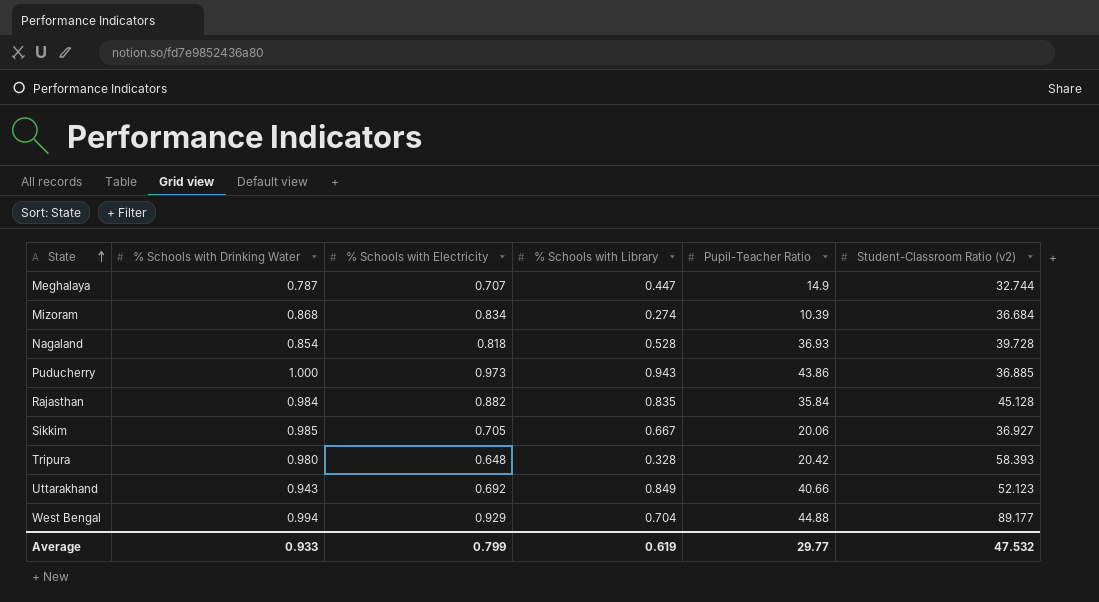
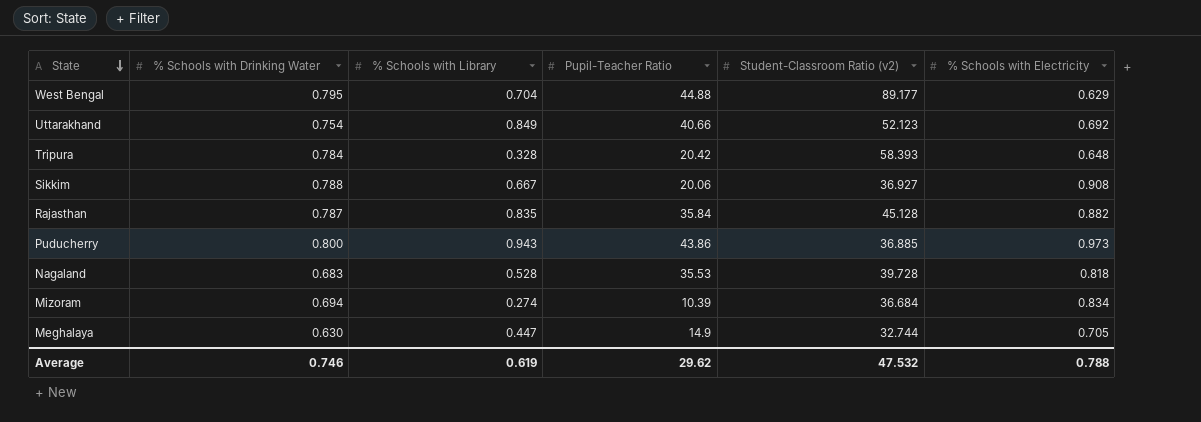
row order: State ascending -> State descending
column % Schools with Electricity | position: 3 -> 6
West Bengal | % Schools with Drinking Water: 0.994 -> 0.795
West Bengal | % Schools with Electricity: 0.929 -> 0.629
Uttarakhand | % Schools with Drinking Water: 0.943 -> 0.754
Tripura | % Schools with Drinking Water: 0.980 -> 0.784
Sikkim | % Schools with Drinking Water: 0.985 -> 0.788
Sikkim | % Schools with Electricity: 0.705 -> 0.908
Rajasthan | % Schools with Drinking Water: 0.984 -> 0.787
Puducherry | % Schools with Drinking Water: 1.000 -> 0.800
Nagaland | % Schools with Drinking Water: 0.854 -> 0.683
Nagaland | Pupil-Teacher Ratio: 36.93 -> 35.53
Mizoram | % Schools with Drinking Water: 0.868 -> 0.694
Meghalaya | % Schools with Drinking Water: 0.787 -> 0.630
Meghalaya | % Schools with Electricity: 0.707 -> 0.705
Average | % Schools with Drinking Water: 0.933 -> 0.746
Average | Pupil-Teacher Ratio: 29.77 -> 29.62
Average | % Schools with Electricity: 0.799 -> 0.788

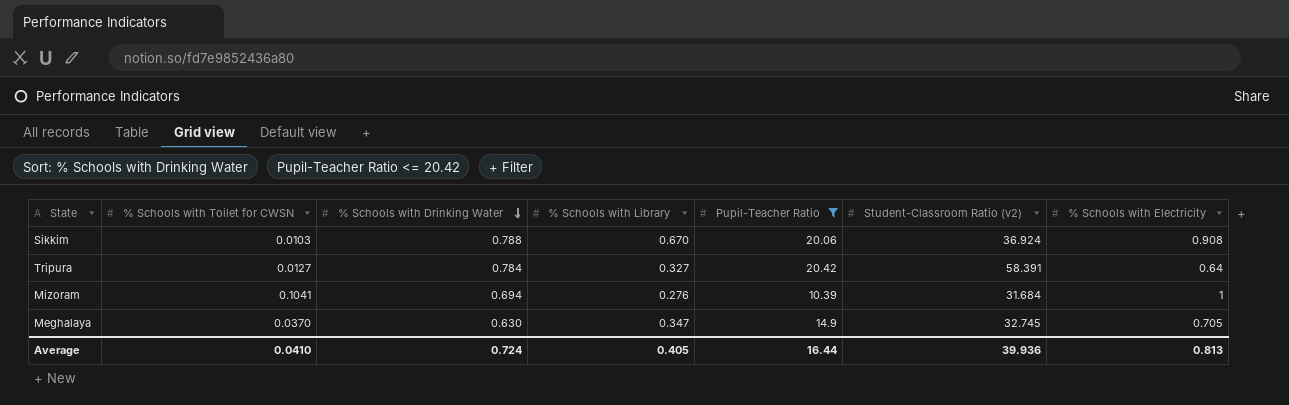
filter: none -> Pupil-Teacher Ratio <= 20.42
row order: State descending -> % Schools with Drinking Water descending
column % Schools with Toilet for CWSN | position: none -> 2
Sikkim | % Schools with Library: 0.667 -> 0.670
Sikkim | Student-Classroom Ratio (v2): 36.927 -> 36.924
Tripura | % Schools with Library: 0.328 -> 0.327
Tripura | Student-Classroom Ratio (v2): 58.393 -> 58.391
Tripura | % Schools with Electricity: 0.648 -> 0.64
Mizoram | % Schools with Library: 0.274 -> 0.276
Mizoram | Student-Classroom Ratio (v2): 36.684 -> 31.684
Mizoram | % Schools with Electricity: 0.834 -> 1
Meghalaya | % Schools with Library: 0.447 -> 0.347
Meghalaya | Student-Classroom Ratio (v2): 32.744 -> 32.745
Average | % Schools with Drinking Water: 0.746 -> 0.724
Average | % Schools with Library: 0.619 -> 0.405
Average | Pupil-Teacher Ratio: 29.62 -> 16.44
Average | Student-Classroom Ratio (v2): 47.532 -> 39.936
Average | % Schools with Electricity: 0.788 -> 0.813

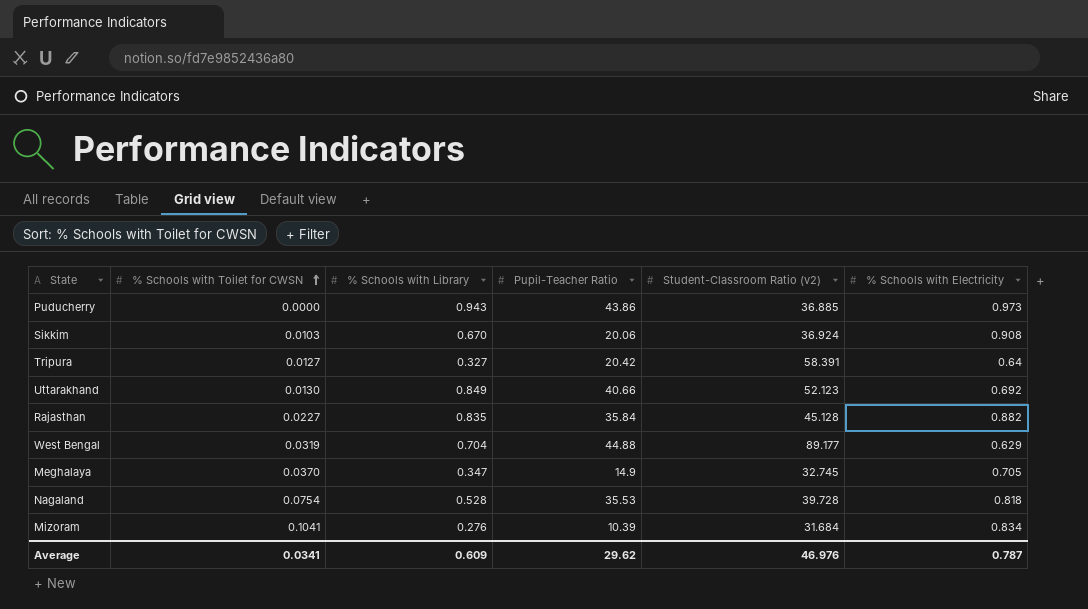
filter: Pupil-Teacher Ratio <= 20.42 -> none
row order: % Schools with Drinking Water descending -> % Schools with Toilet for CWSN ascending
column % Schools with Drinking Water | position: 3 -> none
Mizoram | % Schools with Electricity: 1 -> 0.834
Average | % Schools with Toilet for CWSN: 0.0410 -> 0.0341
Average | % Schools with Library: 0.405 -> 0.609
Average | Pupil-Teacher Ratio: 16.44 -> 29.62
Average | Student-Classroom Ratio (v2): 39.936 -> 46.976
Average | % Schools with Electricity: 0.813 -> 0.787

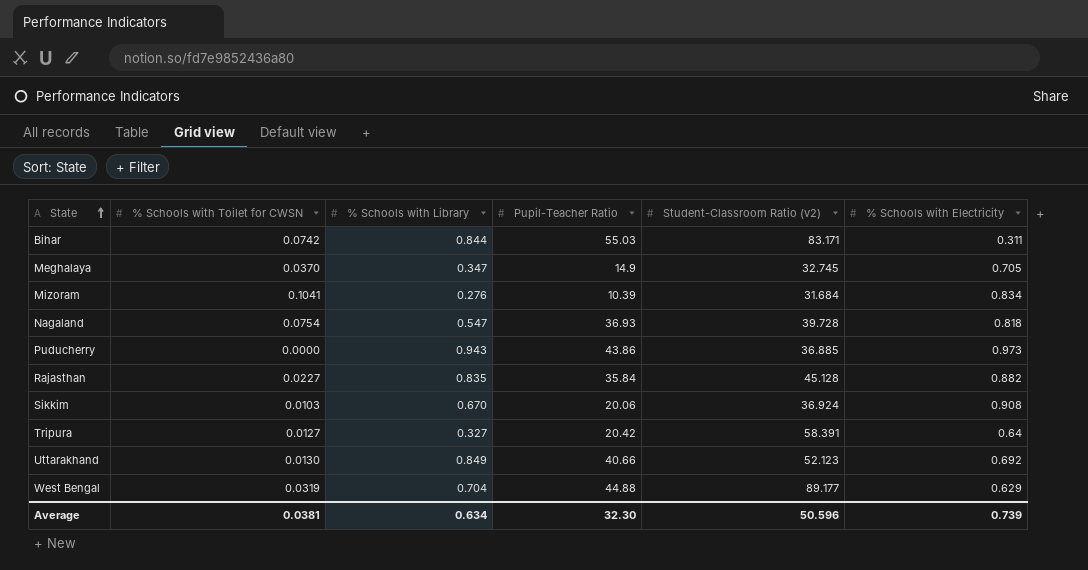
row order: % Schools with Toilet for CWSN ascending -> State ascending
row Bihar: none -> 0.0742 | 0.844 | 55.03 | 83.171 | 0.311
Nagaland | % Schools with Library: 0.528 -> 0.547
Nagaland | Pupil-Teacher Ratio: 35.53 -> 36.93
Average | % Schools with Toilet for CWSN: 0.0341 -> 0.0381
Average | % Schools with Library: 0.609 -> 0.634
Average | Pupil-Teacher Ratio: 29.62 -> 32.30
Average | Student-Classroom Ratio (v2): 46.976 -> 50.596
Average | % Schools with Electricity: 0.787 -> 0.739

